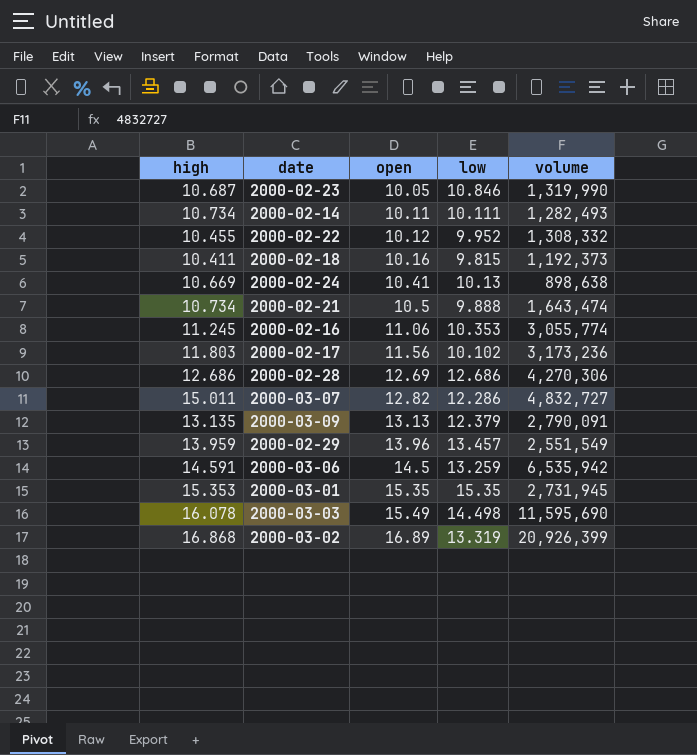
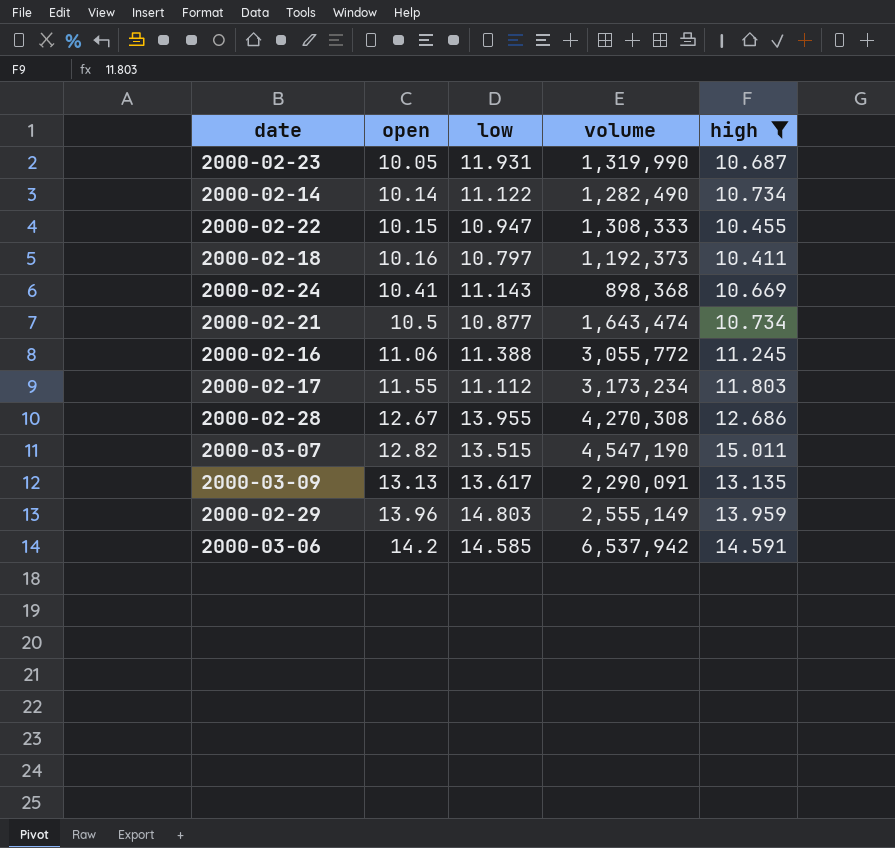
filter: none -> high <= 15.011
column high | position: 1 -> 5
2000-02-23 | low: 10.846 -> 11.931
2000-02-14 | open: 10.11 -> 10.14
2000-02-14 | low: 10.111 -> 11.122
2000-02-14 | volume: 1,282,493 -> 1,282,490
2000-02-22 | open: 10.12 -> 10.15
2000-02-22 | low: 9.952 -> 10.947
2000-02-22 | volume: 1,308,332 -> 1,308,333
2000-02-18 | low: 9.815 -> 10.797
2000-02-24 | low: 10.13 -> 11.143
2000-02-24 | volume: 898,638 -> 898,368
2000-02-21 | low: 9.888 -> 10.877
2000-02-16 | low: 10.353 -> 11.388
2000-02-16 | volume: 3,055,774 -> 3,055,772
2000-02-17 | open: 11.56 -> 11.55
2000-02-17 | low: 10.102 -> 11.112
2000-02-17 | volume: 3,173,236 -> 3,173,234
2000-02-28 | open: 12.69 -> 12.67
2000-02-28 | low: 12.686 -> 13.955
2000-02-28 | volume: 4,270,306 -> 4,270,308
2000-03-07 | low: 12.286 -> 13.515
2000-03-07 | volume: 4,832,727 -> 4,547,190
2000-03-09 | low: 12.379 -> 13.617
2000-03-09 | volume: 2,790,091 -> 2,290,091
2000-02-29 | low: 13.457 -> 14.803
2000-02-29 | volume: 2,551,549 -> 2,555,149
2000-03-06 | open: 14.5 -> 14.2
2000-03-06 | low: 13.259 -> 14.585
2000-03-06 | volume: 6,535,942 -> 6,537,942

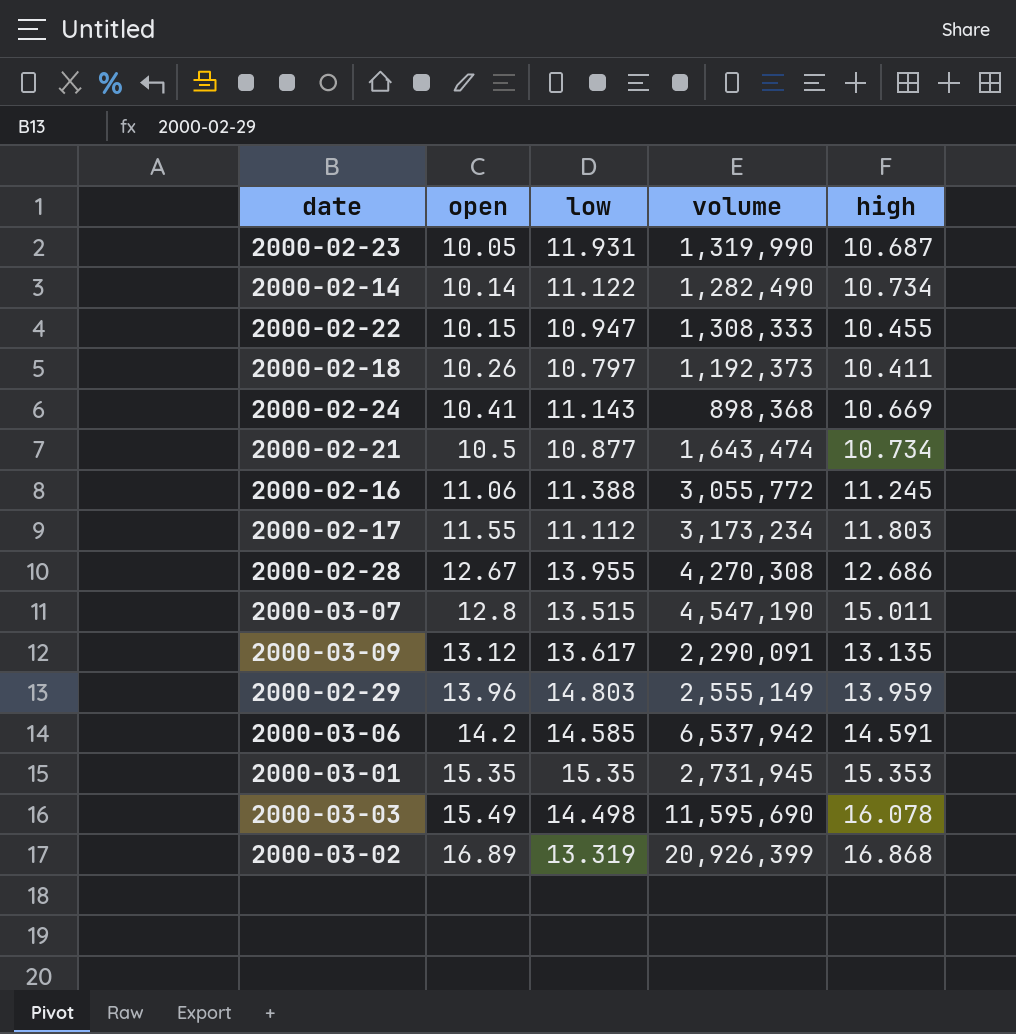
filter: high <= 15.011 -> none
2000-02-18 | open: 10.16 -> 10.26
2000-03-07 | open: 12.82 -> 12.8
2000-03-09 | open: 13.13 -> 13.12

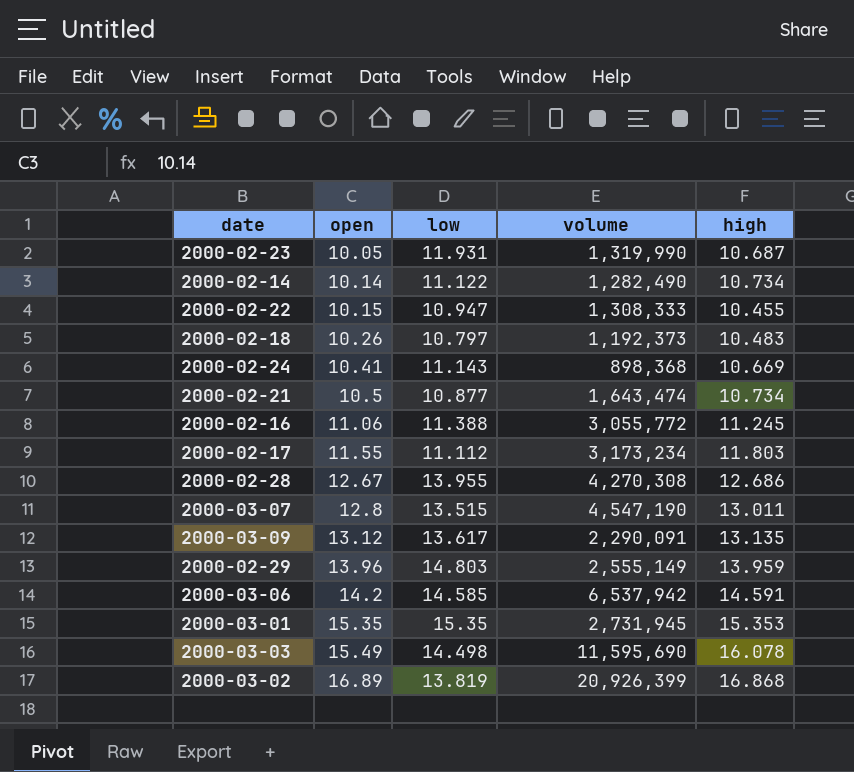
2000-02-18 | high: 10.411 -> 10.483
2000-03-07 | high: 15.011 -> 13.011
2000-03-02 | low: 13.319 -> 13.819

